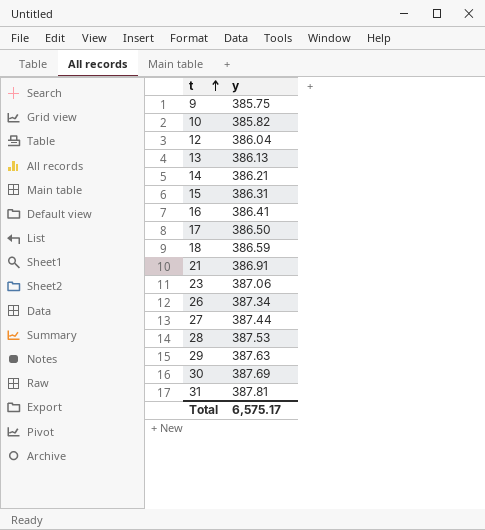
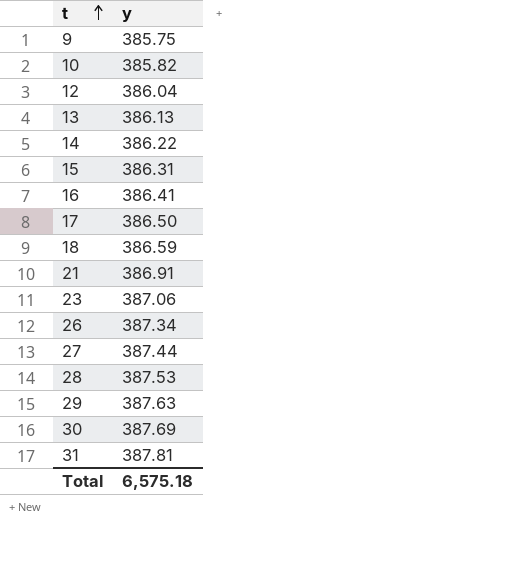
14 | y: 386.21 -> 386.22
Total | y: 6,575.17 -> 6,575.18

